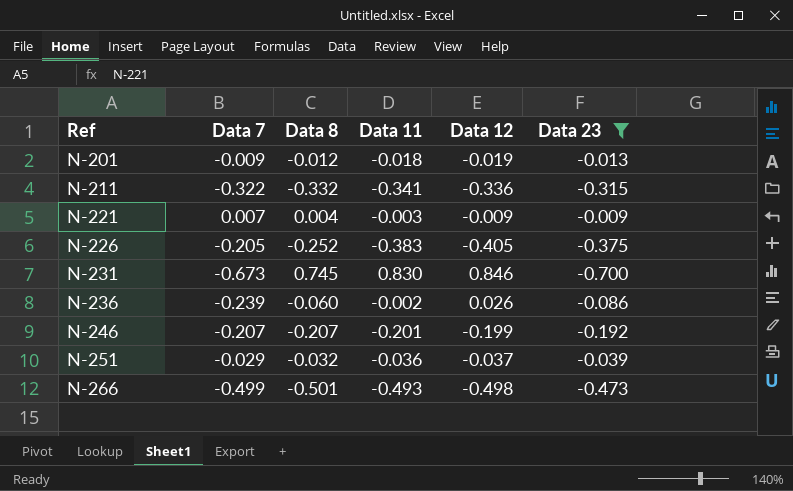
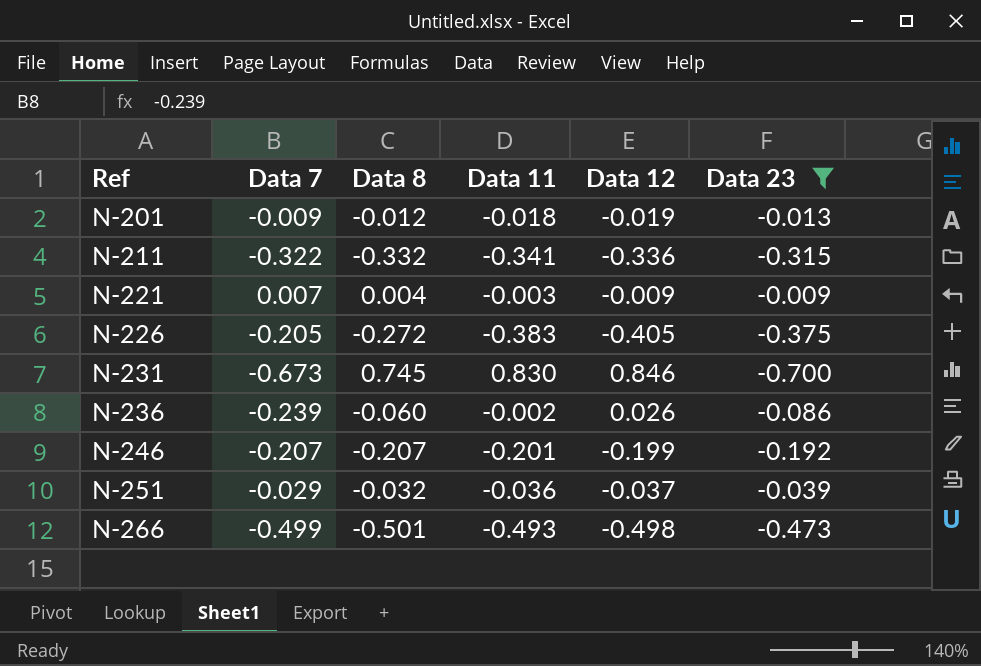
N-226 | Data 8: -0.252 -> -0.272

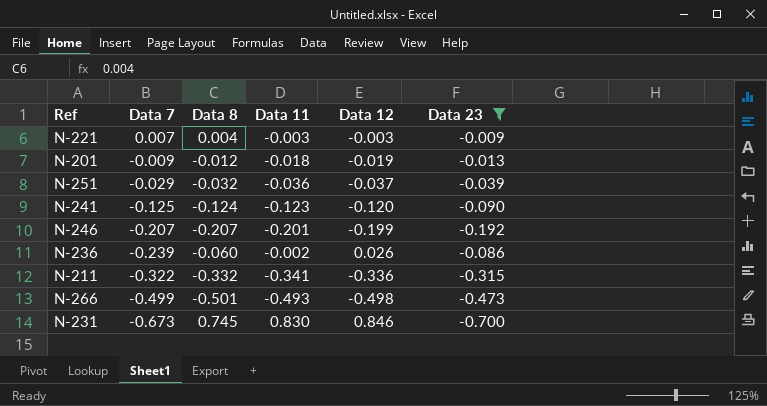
row order: Ref ascending -> Data 7 descending
row N-226: -0.205 | -0.272 | -0.383 | -0.405 | -0.375 -> none
N-221 | Data 12: -0.009 -> -0.003
row N-241: none -> -0.125 | -0.124 | -0.123 | -0.120 | -0.090

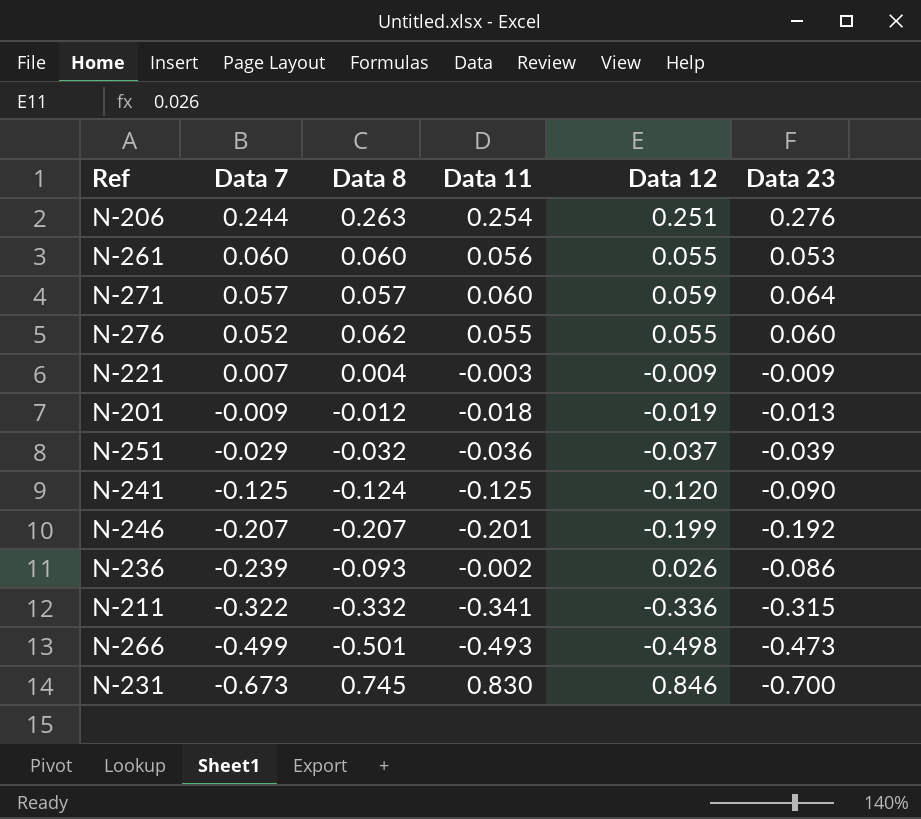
filter: Data 23 <= -0.009 -> none
N-221 | Data 12: -0.003 -> -0.009
N-241 | Data 11: -0.123 -> -0.125
N-236 | Data 8: -0.060 -> -0.093

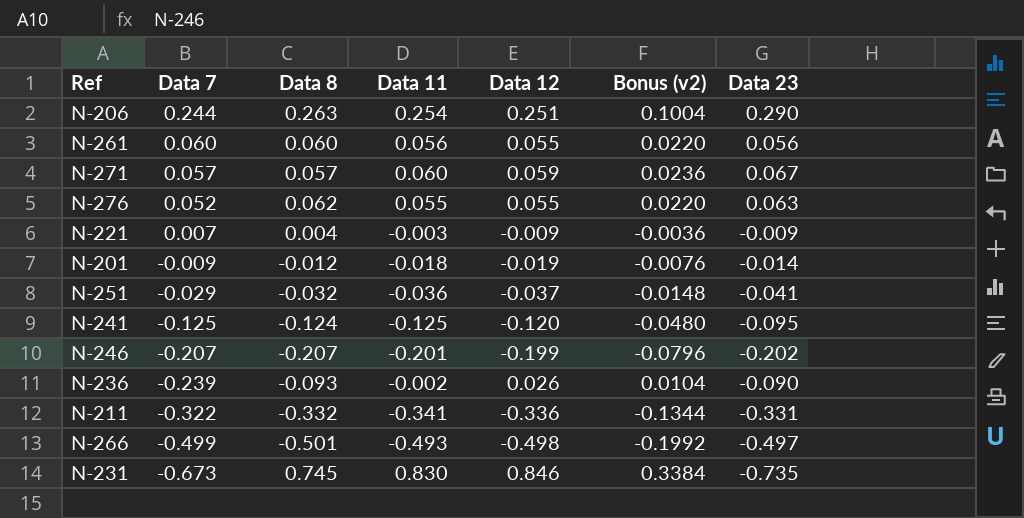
column Bonus (v2) | formula: none -> [Data 12] * 0.4
N-206 | Data 23: 0.276 -> 0.290
N-261 | Data 23: 0.053 -> 0.056
N-271 | Data 23: 0.064 -> 0.067
N-276 | Data 23: 0.060 -> 0.063
N-201 | Data 23: -0.013 -> -0.014
N-251 | Data 23: -0.039 -> -0.041
N-241 | Data 23: -0.090 -> -0.095
N-246 | Data 23: -0.192 -> -0.202
N-236 | Data 23: -0.086 -> -0.090
N-211 | Data 23: -0.315 -> -0.331
N-266 | Data 23: -0.473 -> -0.497
N-231 | Data 23: -0.700 -> -0.735

